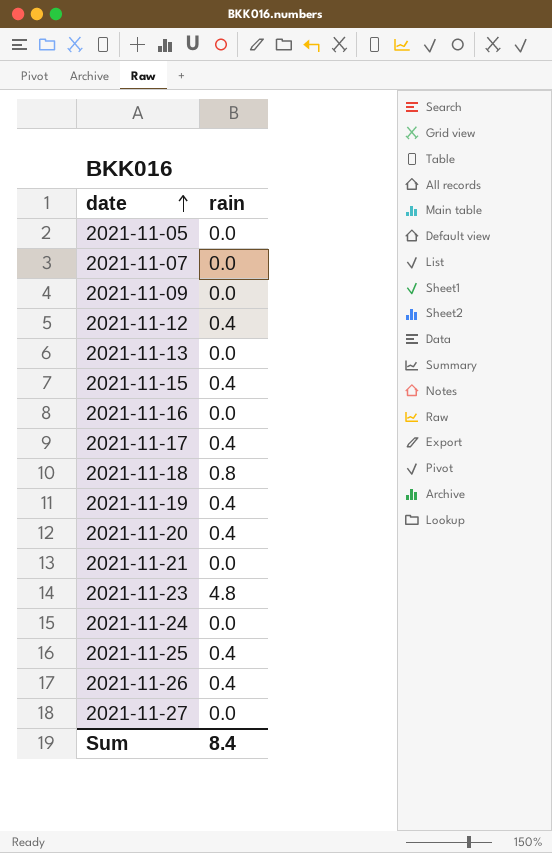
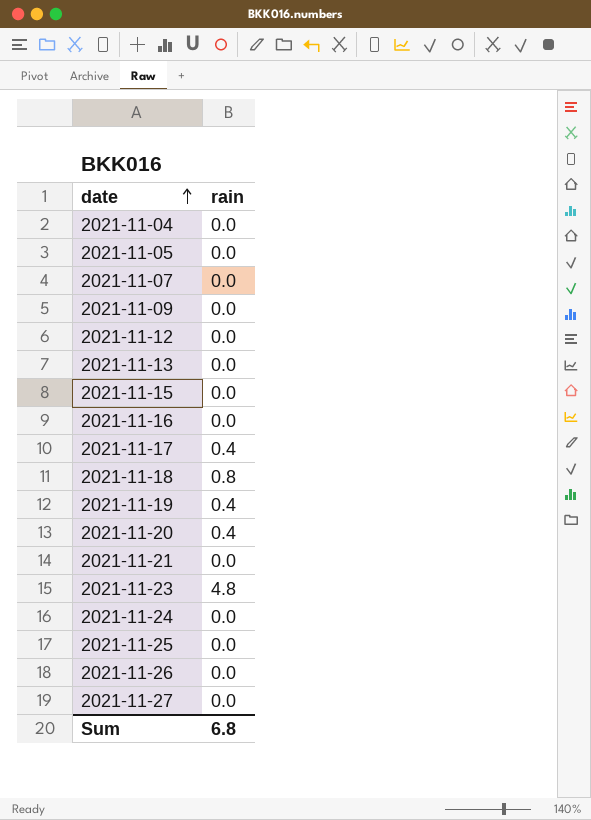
row 2021-11-04: none -> 0.0
2021-11-12 | rain: 0.4 -> 0.0
2021-11-15 | rain: 0.4 -> 0.0
2021-11-25 | rain: 0.4 -> 0.0
2021-11-26 | rain: 0.4 -> 0.0
Sum | rain: 8.4 -> 6.8

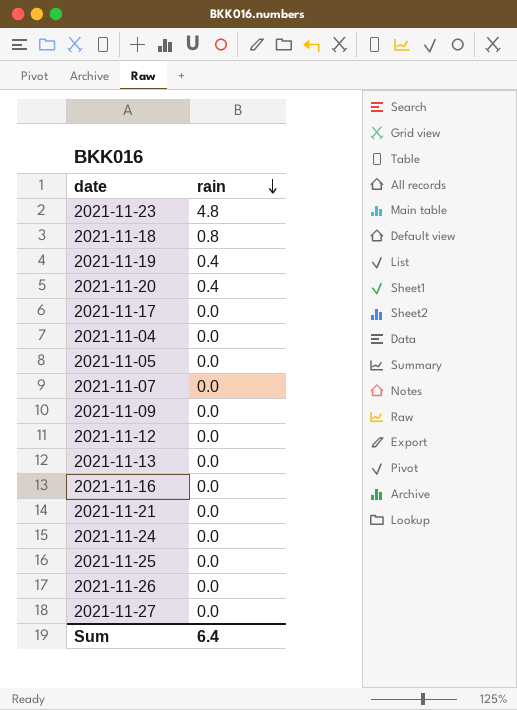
row order: date ascending -> rain descending
row 2021-11-15: 0.0 -> none
2021-11-17 | rain: 0.4 -> 0.0
Sum | rain: 6.8 -> 6.4

